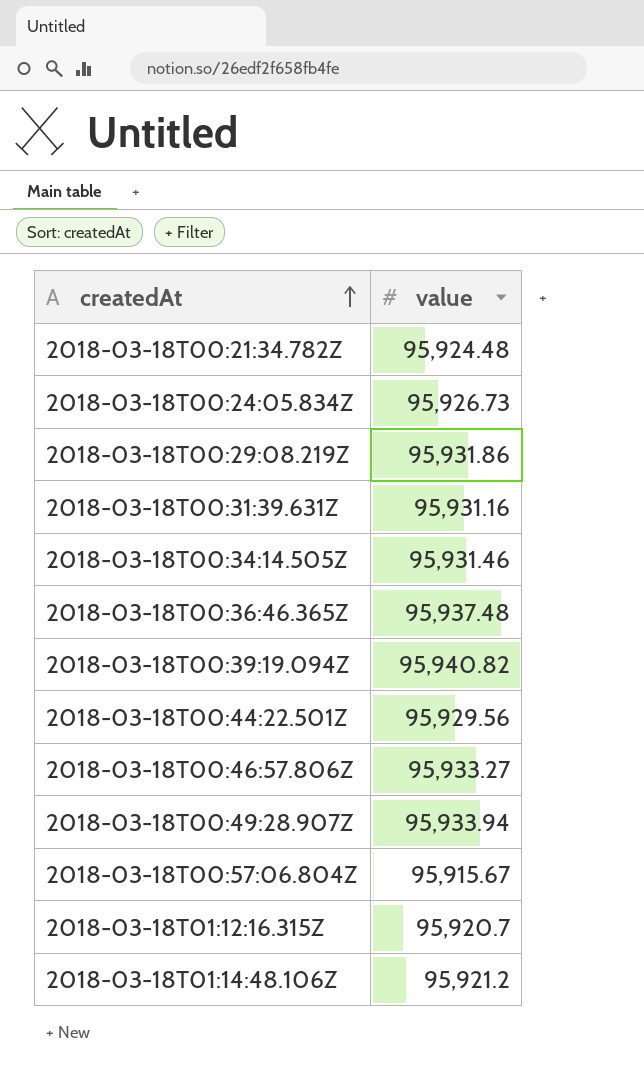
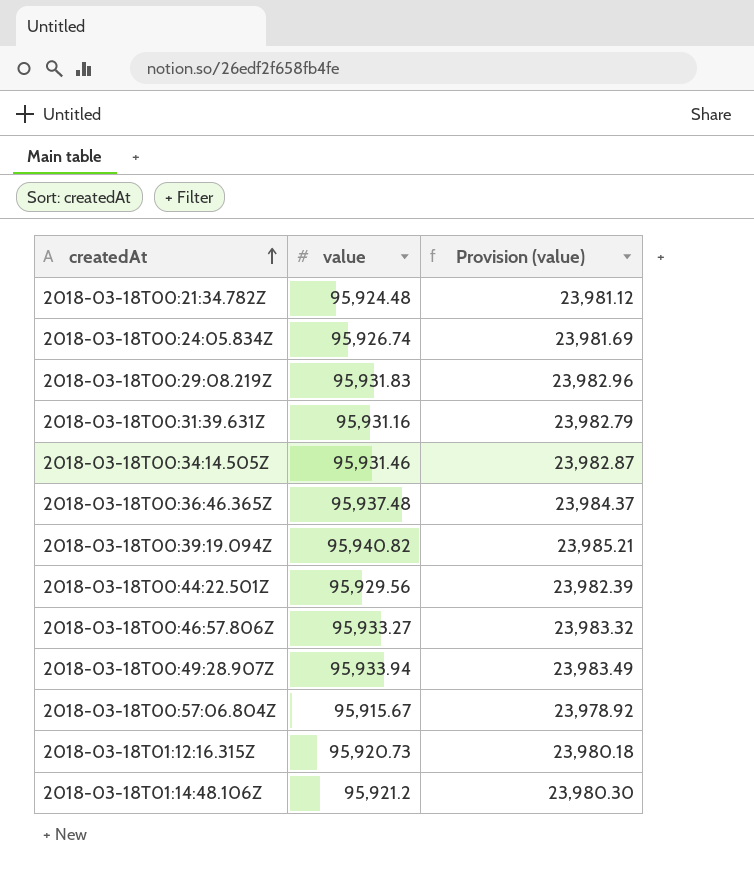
column Provision (value) | formula: none -> [value] * 0.25
2018-03-18T00:24:05.834Z | value: 95,926.73 -> 95,926.74
2018-03-18T00:29:08.219Z | value: 95,931.86 -> 95,931.83
2018-03-18T01:12:16.315Z | value: 95,920.7 -> 95,920.73

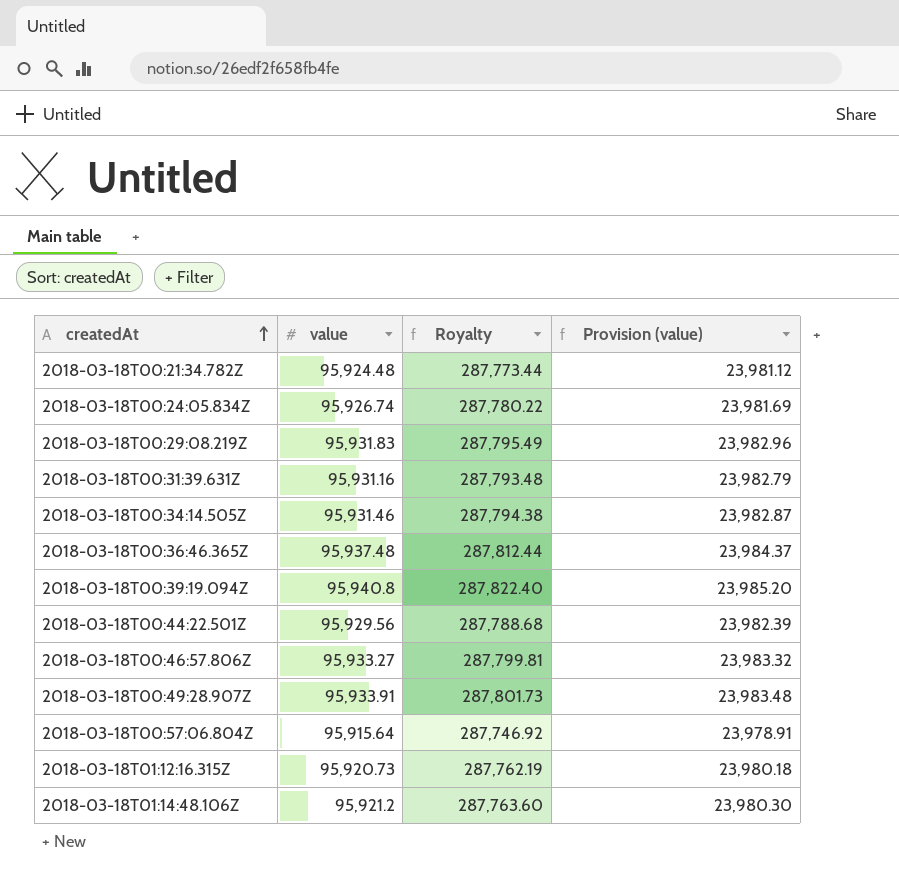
column Royalty | formula: none -> [value] * 3
2018-03-18T00:39:19.094Z | value: 95,940.82 -> 95,940.8
2018-03-18T00:39:19.094Z | Provision (value): 23,985.21 -> 23,985.20
2018-03-18T00:49:28.907Z | value: 95,933.94 -> 95,933.91
2018-03-18T00:49:28.907Z | Provision (value): 23,983.49 -> 23,983.48
2018-03-18T00:57:06.804Z | value: 95,915.67 -> 95,915.64
2018-03-18T00:57:06.804Z | Provision (value): 23,978.92 -> 23,978.91

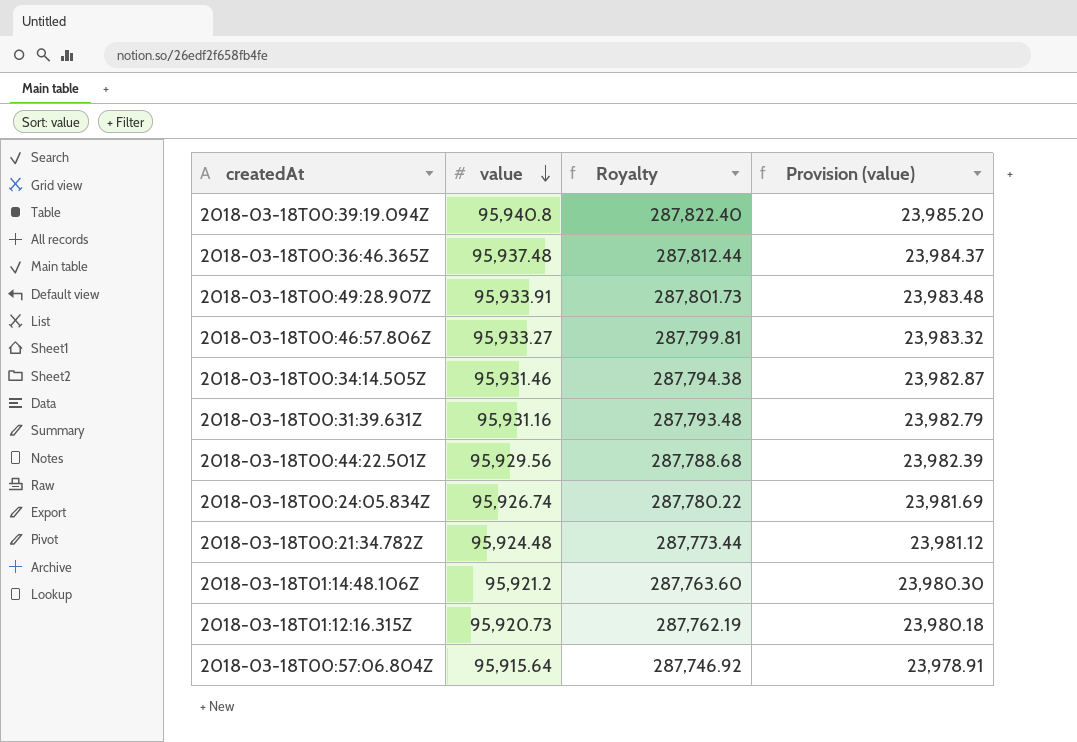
row order: createdAt ascending -> value descending
row 2018-03-18T00:29:08.219Z: 95,931.83 | 287,795.49 | 23,982.96 -> none

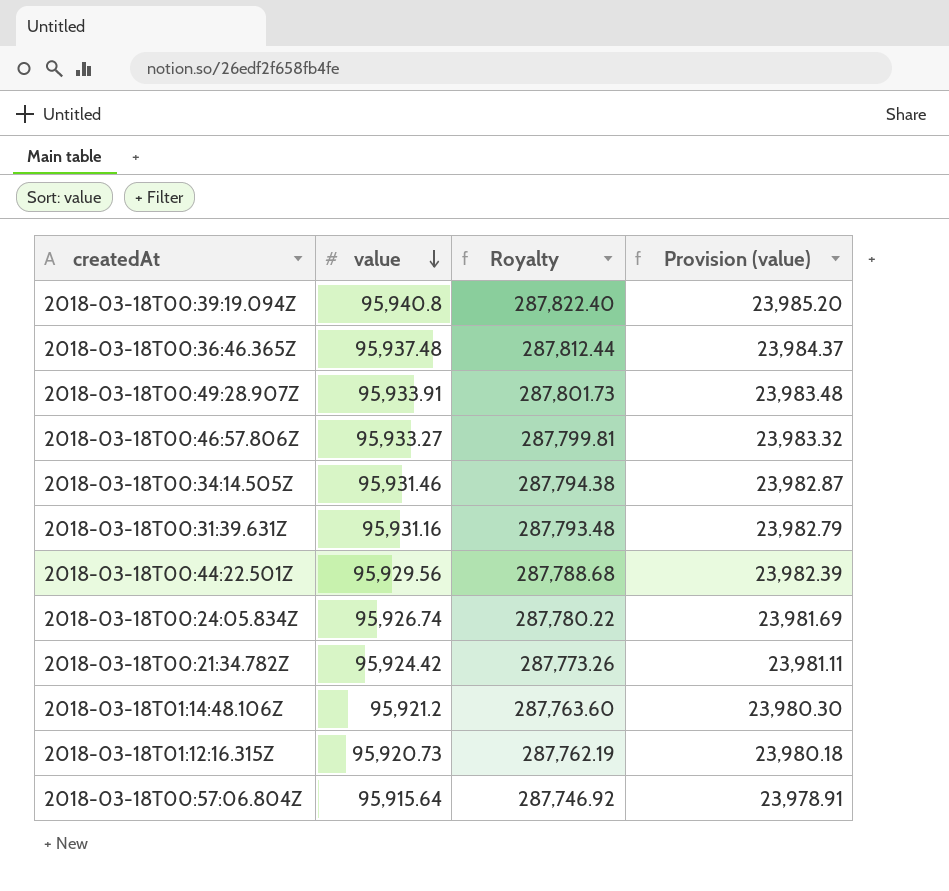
2018-03-18T00:21:34.782Z | value: 95,924.48 -> 95,924.42
2018-03-18T00:21:34.782Z | Royalty: 287,773.44 -> 287,773.26
2018-03-18T00:21:34.782Z | Provision (value): 23,981.12 -> 23,981.11

